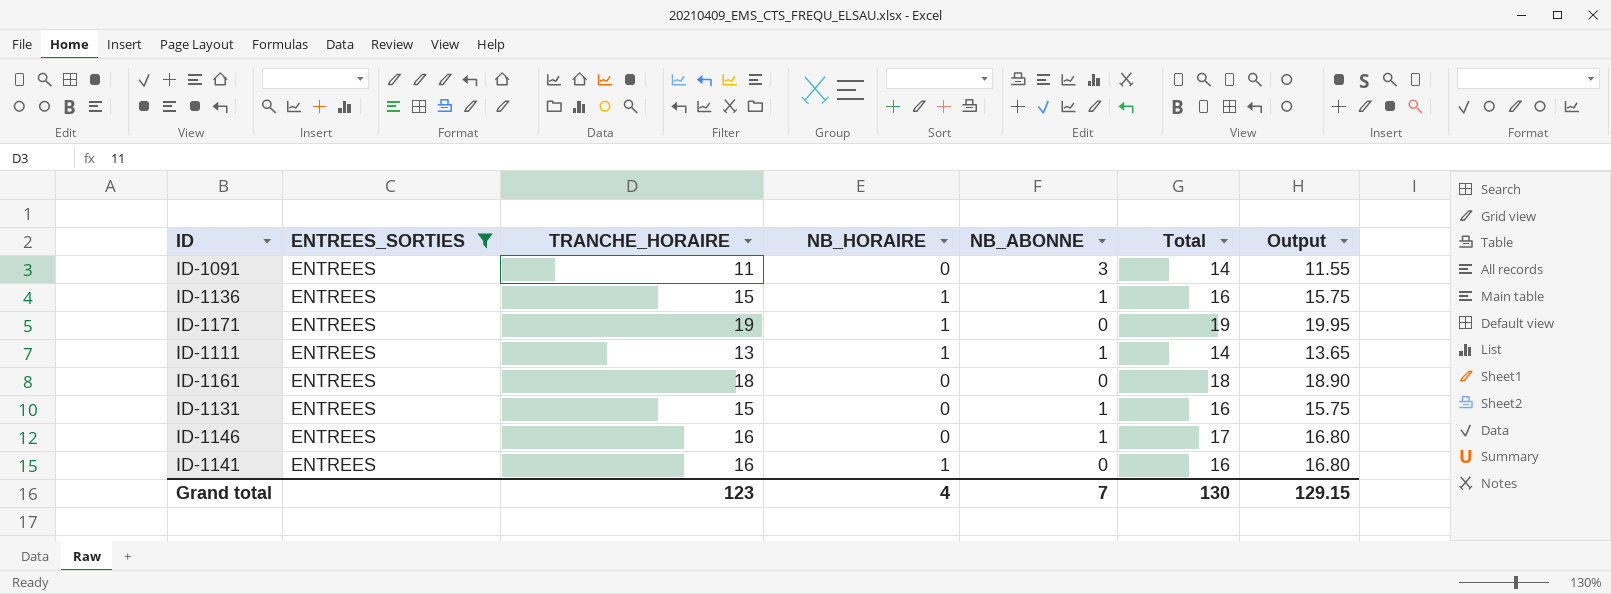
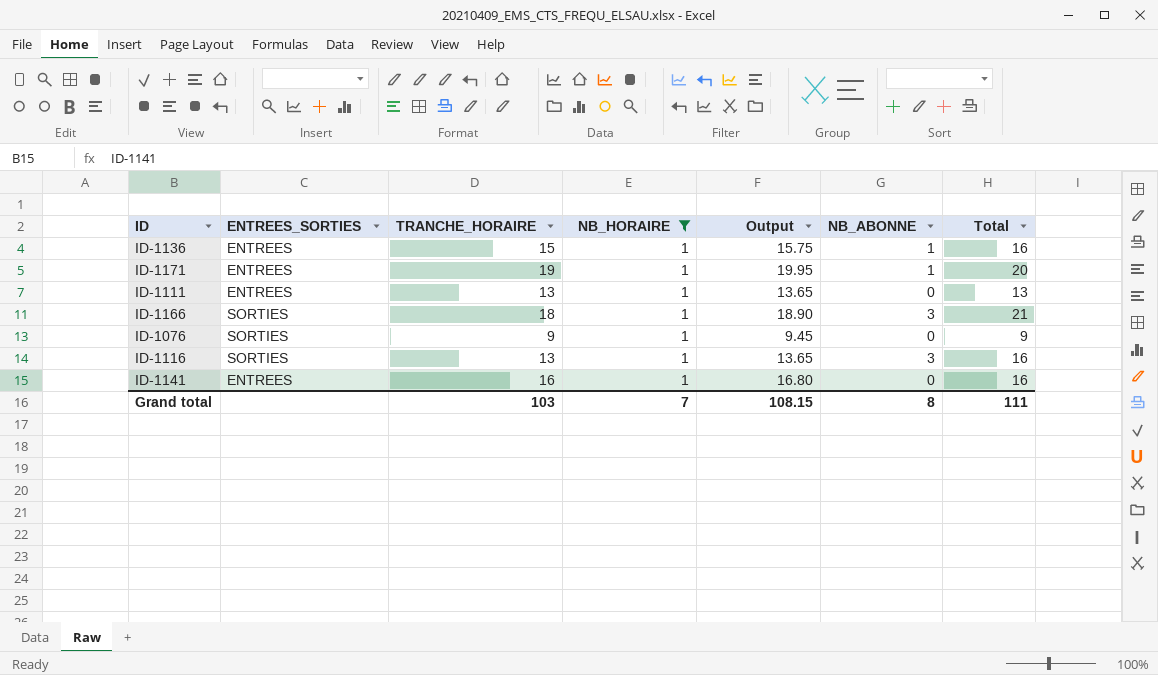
filter: ENTREES_SORTIES = ENTREES -> NB_HORAIRE = 1
column Output | position: 7 -> 5
ID-1171 | NB_ABONNE: 0 -> 1
ID-1171 | Total: 19 -> 20
ID-1111 | NB_ABONNE: 1 -> 0
ID-1111 | Total: 14 -> 13
Grand total | TRANCHE_HORAIRE: 123 -> 103
Grand total | NB_HORAIRE: 4 -> 7
Grand total | Output: 129.15 -> 108.15
Grand total | NB_ABONNE: 7 -> 8
Grand total | Total: 130 -> 111

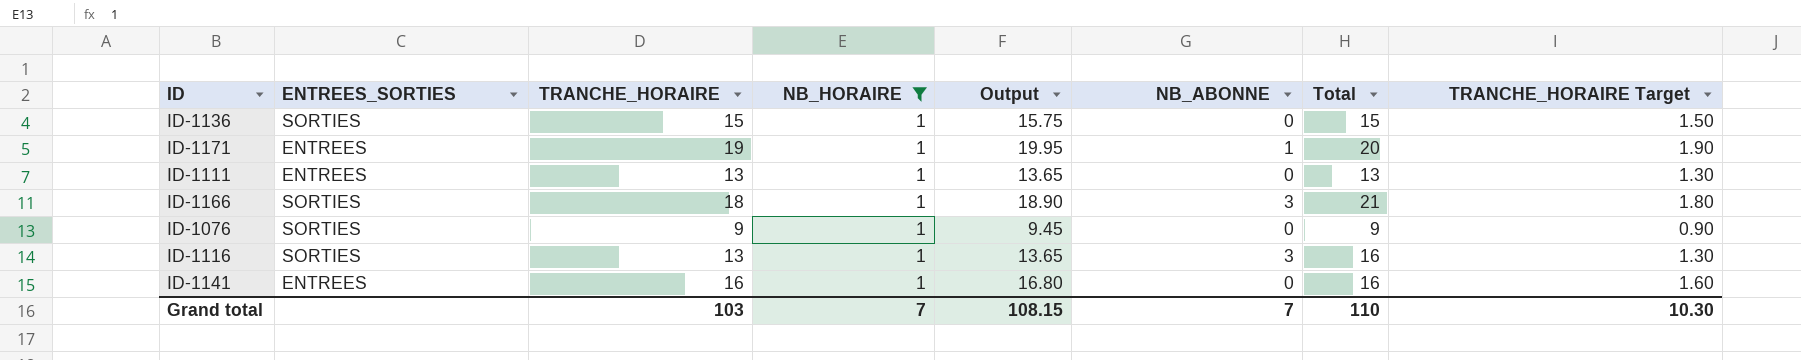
column TRANCHE_HORAIRE Target | formula: none -> [TRANCHE_HORAIRE] * 0.1
ID-1136 | ENTREES_SORTIES: ENTREES -> SORTIES
ID-1136 | NB_ABONNE: 1 -> 0
ID-1136 | Total: 16 -> 15
Grand total | NB_ABONNE: 8 -> 7
Grand total | Total: 111 -> 110

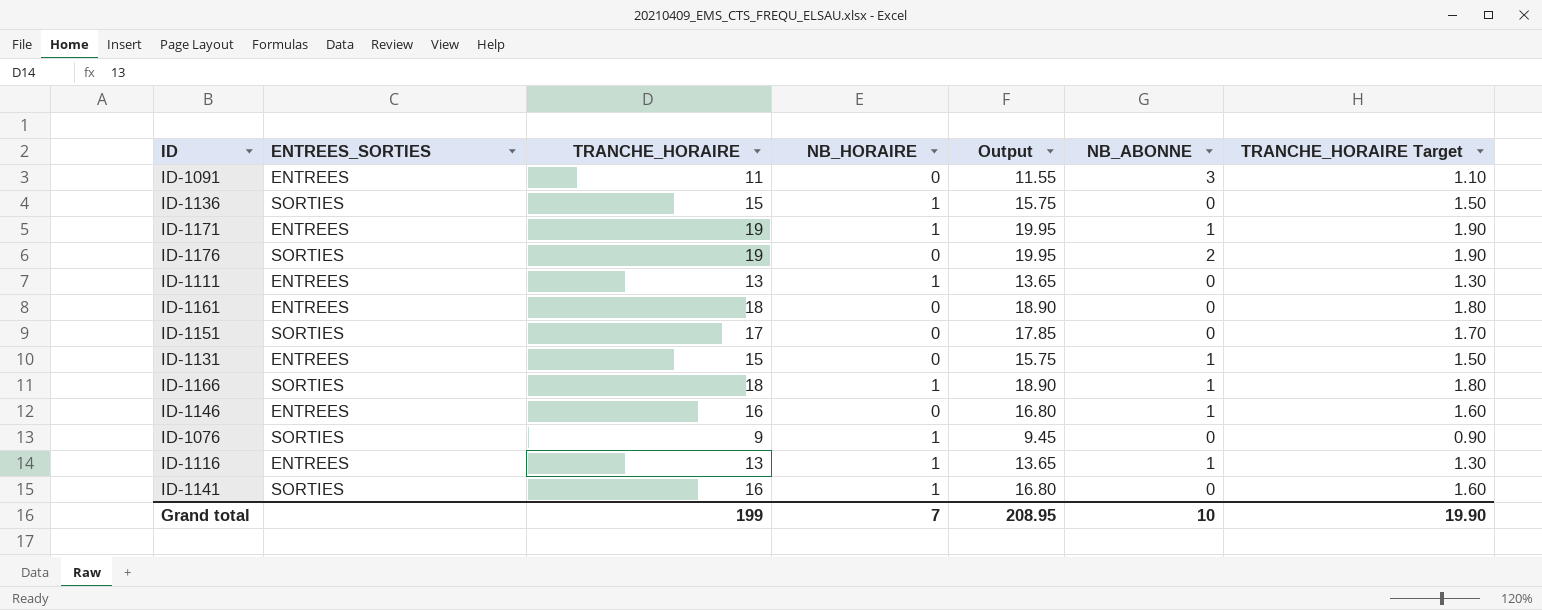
filter: NB_HORAIRE = 1 -> none
column Total | formula: [TRANCHE_HORAIRE] + [NB_ABONNE] -> none
ID-1166 | NB_ABONNE: 3 -> 1
ID-1116 | ENTREES_SORTIES: SORTIES -> ENTREES
ID-1116 | NB_ABONNE: 3 -> 1
ID-1141 | ENTREES_SORTIES: ENTREES -> SORTIES
Grand total | TRANCHE_HORAIRE: 103 -> 199
Grand total | Output: 108.15 -> 208.95
Grand total | NB_ABONNE: 7 -> 10
Grand total | TRANCHE_HORAIRE Target: 10.30 -> 19.90

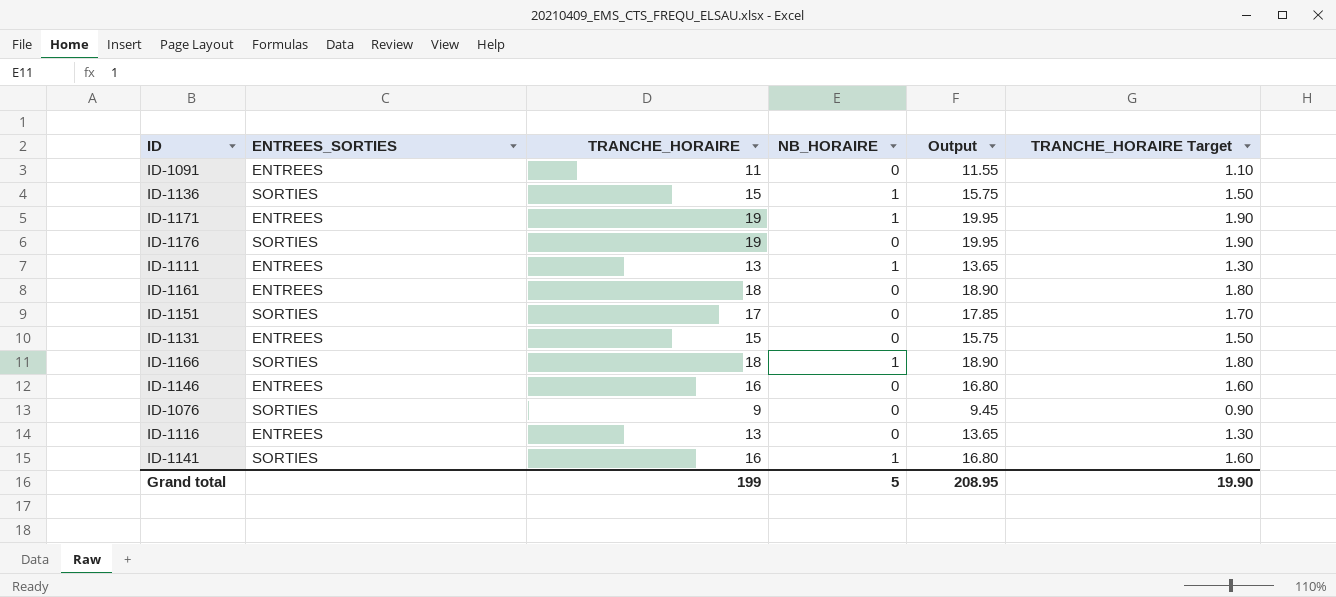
column NB_ABONNE | position: 6 -> none
ID-1076 | NB_HORAIRE: 1 -> 0
ID-1116 | NB_HORAIRE: 1 -> 0
Grand total | NB_HORAIRE: 7 -> 5

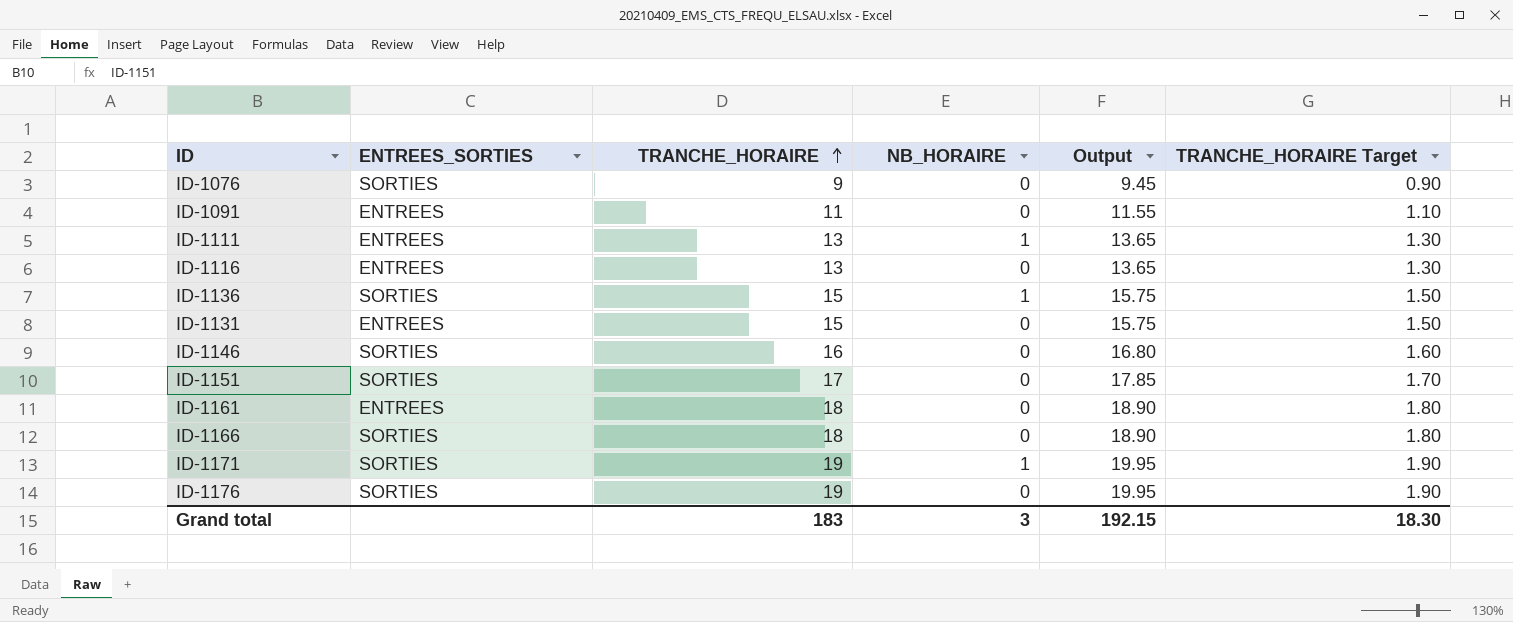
row order: none -> TRANCHE_HORAIRE ascending
row ID-1141: SORTIES | 16 | 1 | 16.80 | 1.60 -> none
ID-1146 | ENTREES_SORTIES: ENTREES -> SORTIES
ID-1166 | NB_HORAIRE: 1 -> 0
ID-1171 | ENTREES_SORTIES: ENTREES -> SORTIES
Grand total | TRANCHE_HORAIRE: 199 -> 183
Grand total | NB_HORAIRE: 5 -> 3
Grand total | Output: 208.95 -> 192.15
Grand total | TRANCHE_HORAIRE Target: 19.90 -> 18.30

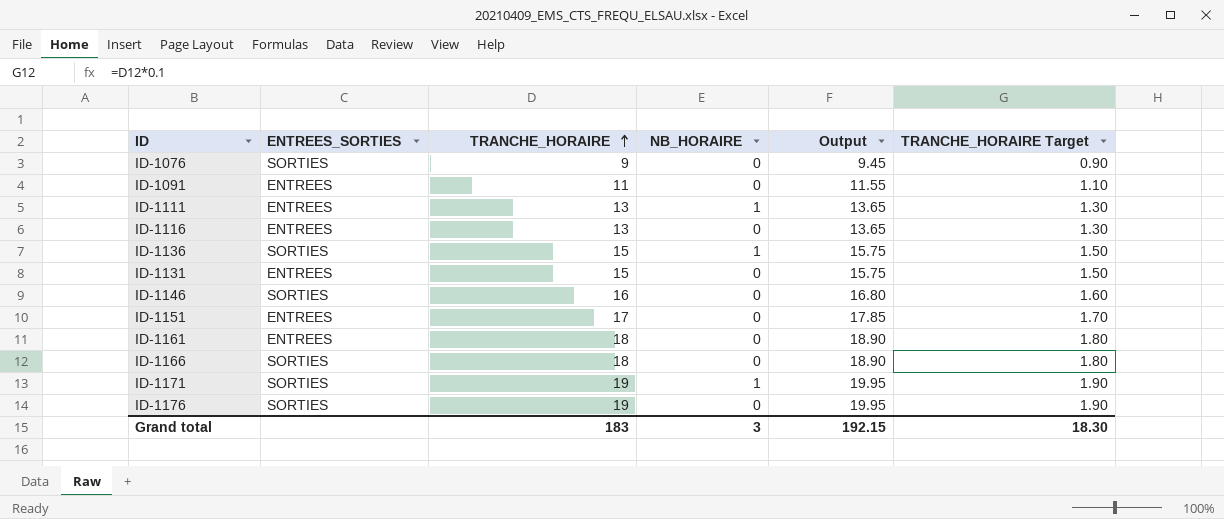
ID-1151 | ENTREES_SORTIES: SORTIES -> ENTREES

